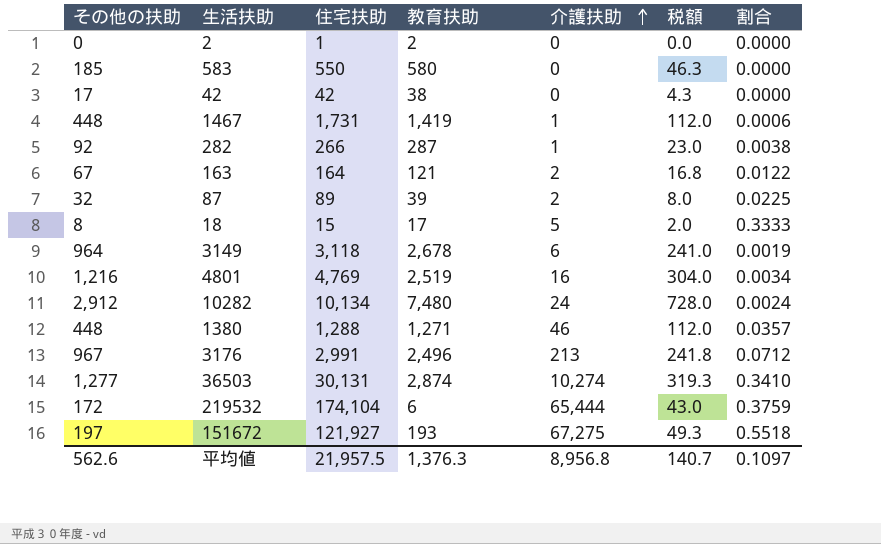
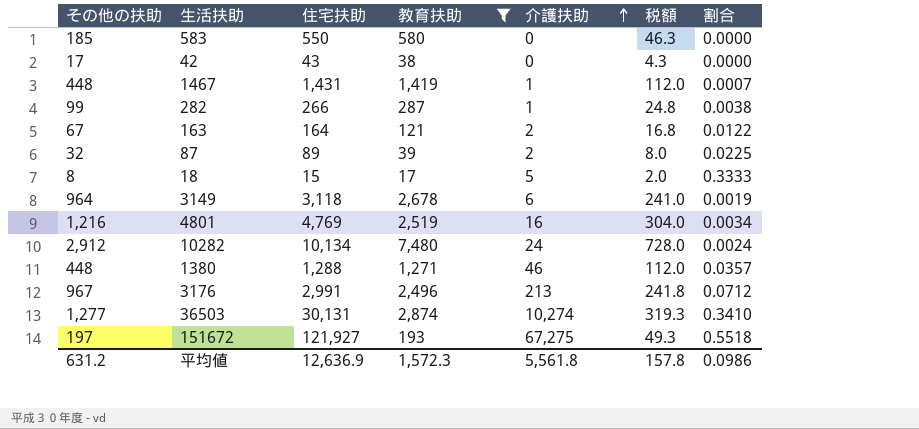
filter: none -> 教育扶助 >= 17
42 | 住宅扶助: 42 -> 43
1467 | 住宅扶助: 1,731 -> 1,431
1467 | 割合: 0.0006 -> 0.0007
282 | その他の扶助: 92 -> 99
282 | 税額: 23.0 -> 24.8
平均値 | その他の扶助: 562.6 -> 631.2
平均値 | 住宅扶助: 21,957.5 -> 12,636.9
平均値 | 教育扶助: 1,376.3 -> 1,572.3
平均値 | 介護扶助: 8,956.8 -> 5,561.8
平均値 | 税額: 140.7 -> 157.8
平均値 | 割合: 0.1097 -> 0.0986

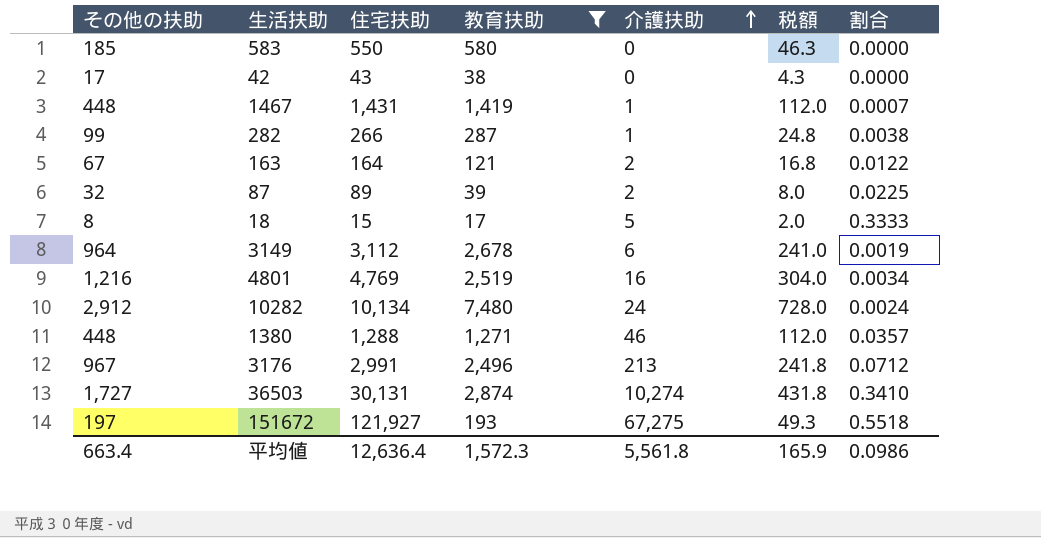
3149 | 住宅扶助: 3,118 -> 3,112
36503 | その他の扶助: 1,277 -> 1,727
36503 | 税額: 319.3 -> 431.8
平均値 | その他の扶助: 631.2 -> 663.4
平均値 | 住宅扶助: 12,636.9 -> 12,636.4
平均値 | 税額: 157.8 -> 165.9

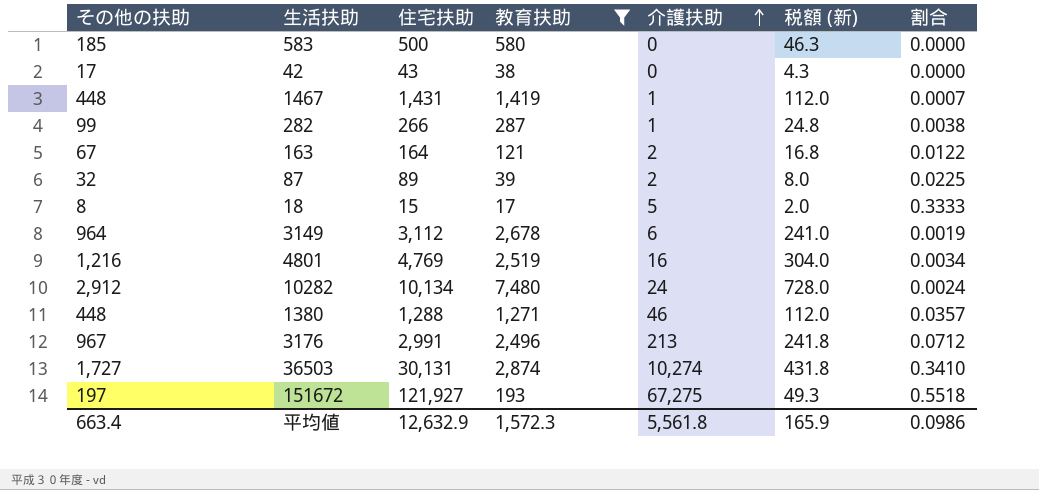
column name: 税額 -> 税額 (新)
583 | 住宅扶助: 550 -> 500
平均値 | 住宅扶助: 12,636.4 -> 12,632.9

